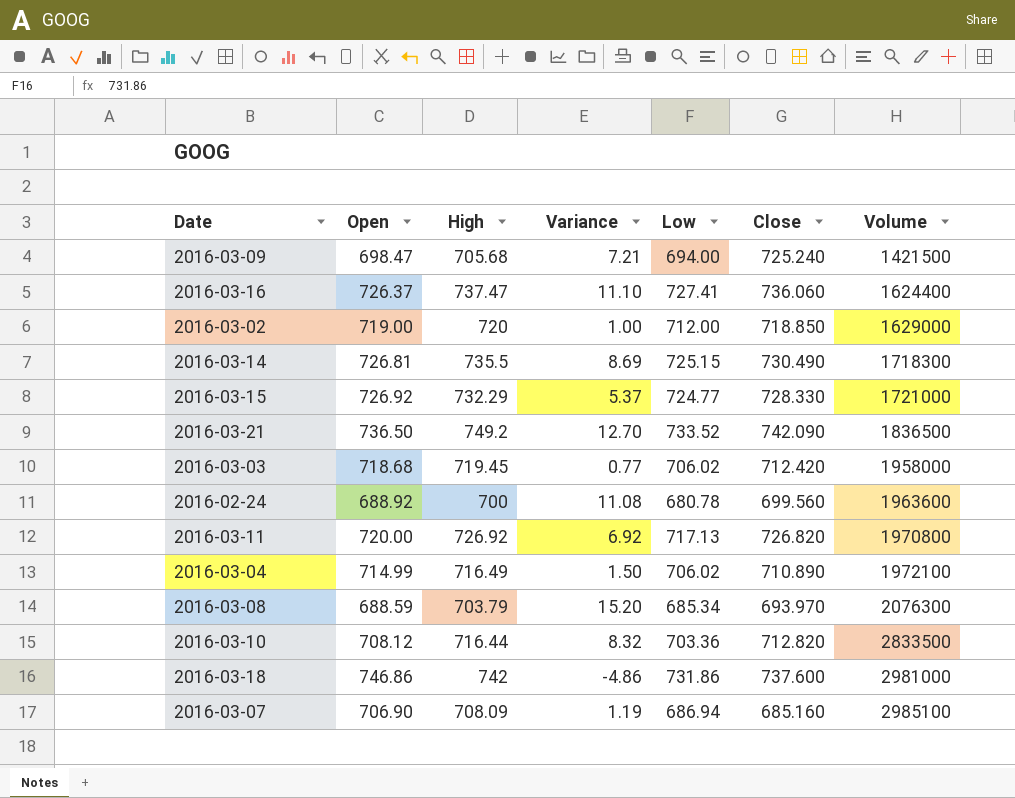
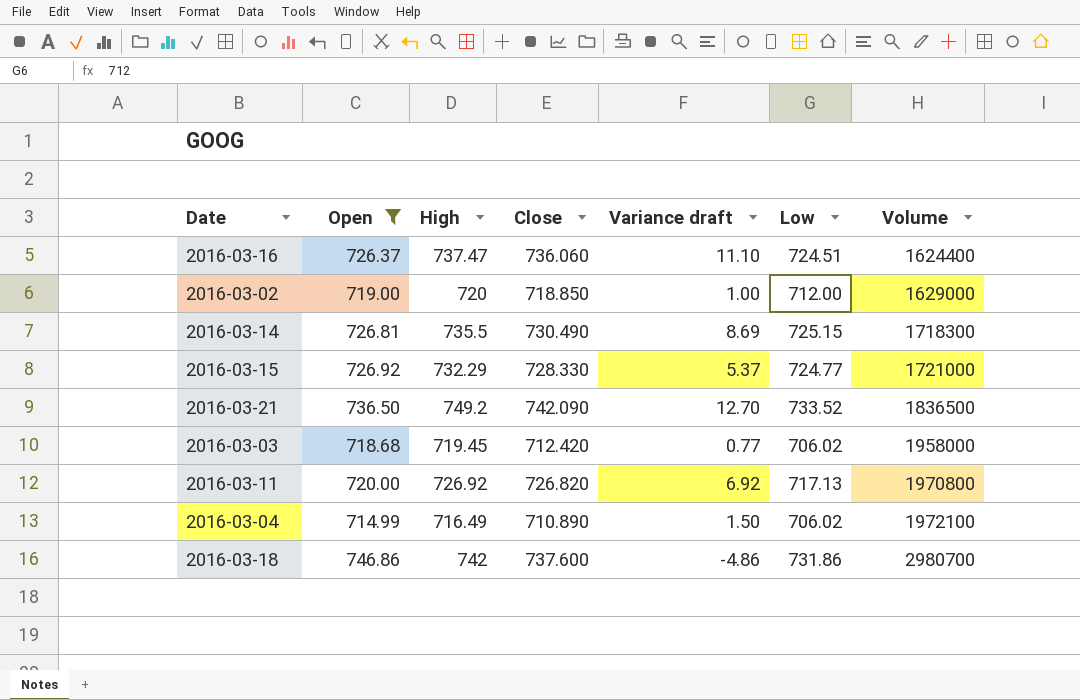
filter: none -> Open >= 714.99
column Close | position: 6 -> 4
column name: Variance -> Variance draft
2016-03-16 | Low: 727.41 -> 724.51
2016-03-18 | Volume: 2981000 -> 2980700

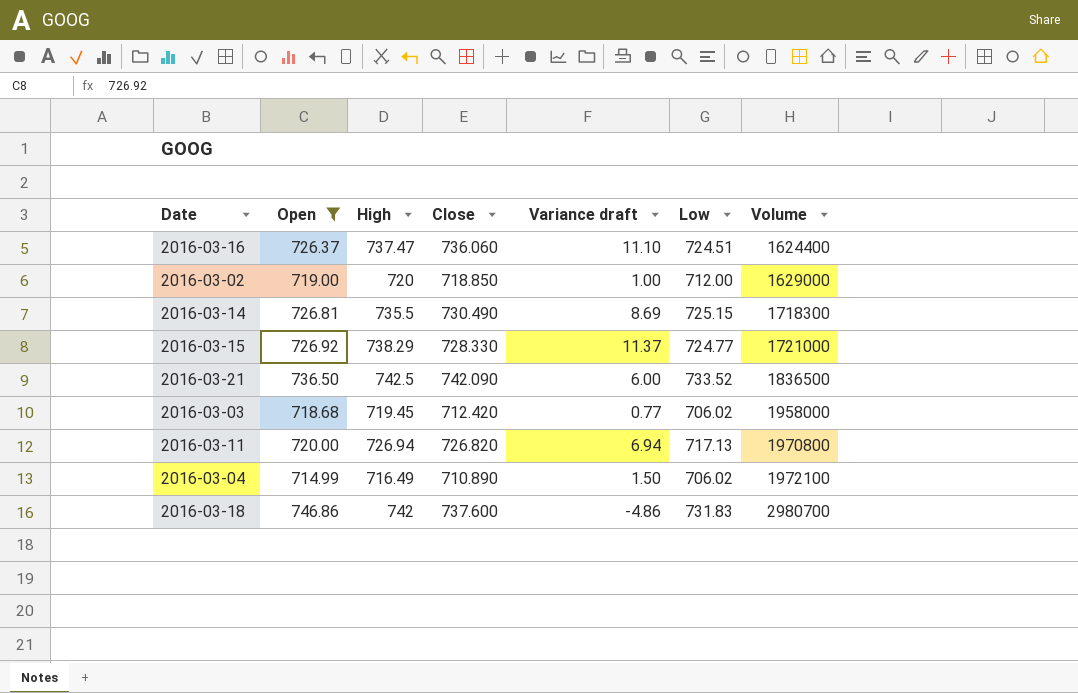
2016-03-15 | High: 732.29 -> 738.29
2016-03-15 | Variance draft: 5.37 -> 11.37
2016-03-21 | High: 749.2 -> 742.5
2016-03-21 | Variance draft: 12.70 -> 6.00
2016-03-11 | High: 726.92 -> 726.94
2016-03-11 | Variance draft: 6.92 -> 6.94
2016-03-18 | Low: 731.86 -> 731.83

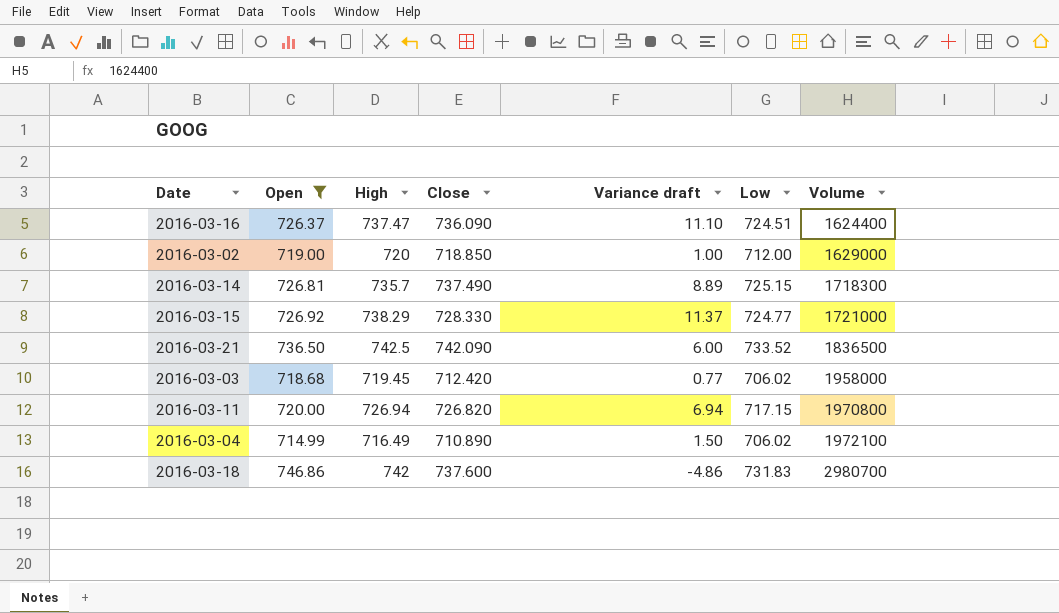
2016-03-16 | Close: 736.060 -> 736.090
2016-03-14 | High: 735.5 -> 735.7
2016-03-14 | Close: 730.490 -> 737.490
2016-03-14 | Variance draft: 8.69 -> 8.89
2016-03-11 | Low: 717.13 -> 717.15

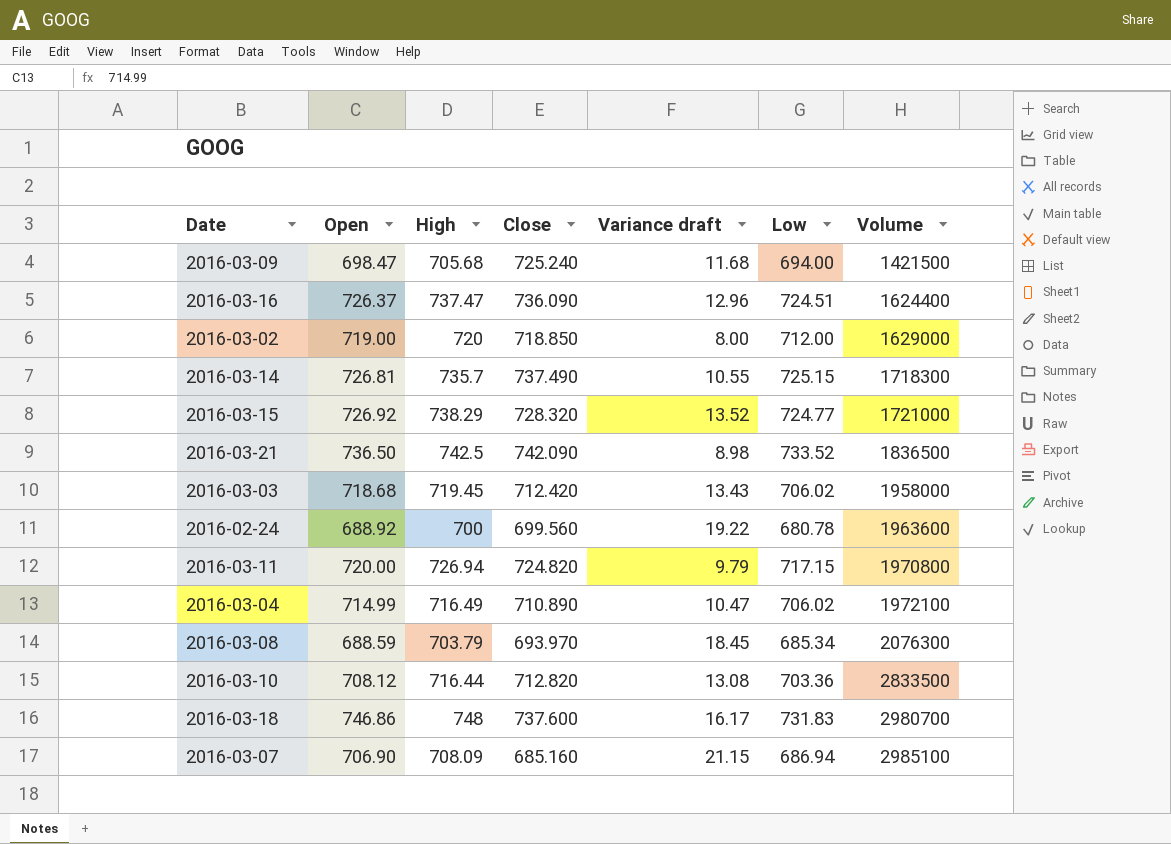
filter: Open >= 714.99 -> none
column Variance draft | formula: [High] - [Open] -> [High] - [Low]
2016-03-15 | Close: 728.330 -> 728.320
2016-03-11 | Close: 726.820 -> 724.820
2016-03-18 | High: 742 -> 748

